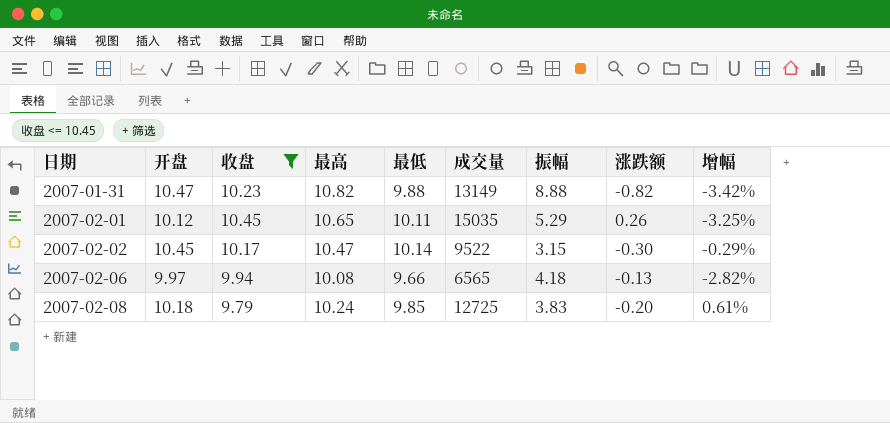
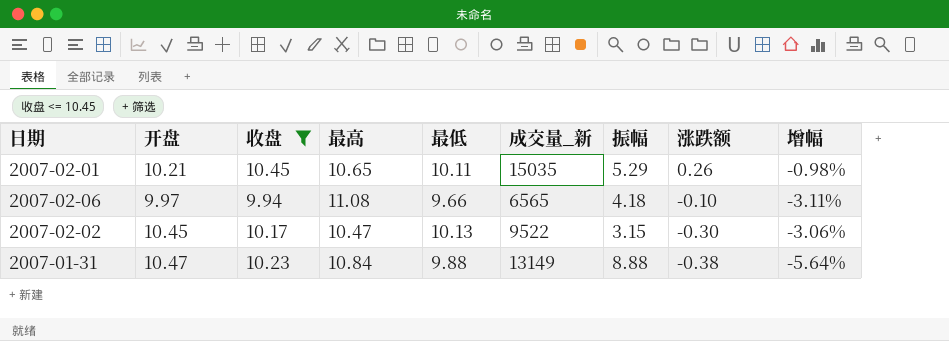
row order: 日期 ascending -> 涨跌额 descending
column name: 成交量 -> 成交量_新
column 增幅 | formula: ([最低] - [收盘]) / [收盘] -> ([最低] - [开盘]) / [开盘]
row 2007-02-08: 10.18 | 9.79 | 10.24 | 9.85 | 12725 | 3.83 | -0.20 | 0.61% -> none
2007-02-01 | 开盘: 10.12 -> 10.21
2007-02-06 | 最高: 10.08 -> 11.08
2007-02-06 | 涨跌额: -0.13 -> -0.10
2007-02-02 | 最低: 10.14 -> 10.13
2007-01-31 | 最高: 10.82 -> 10.84
2007-01-31 | 涨跌额: -0.82 -> -0.38

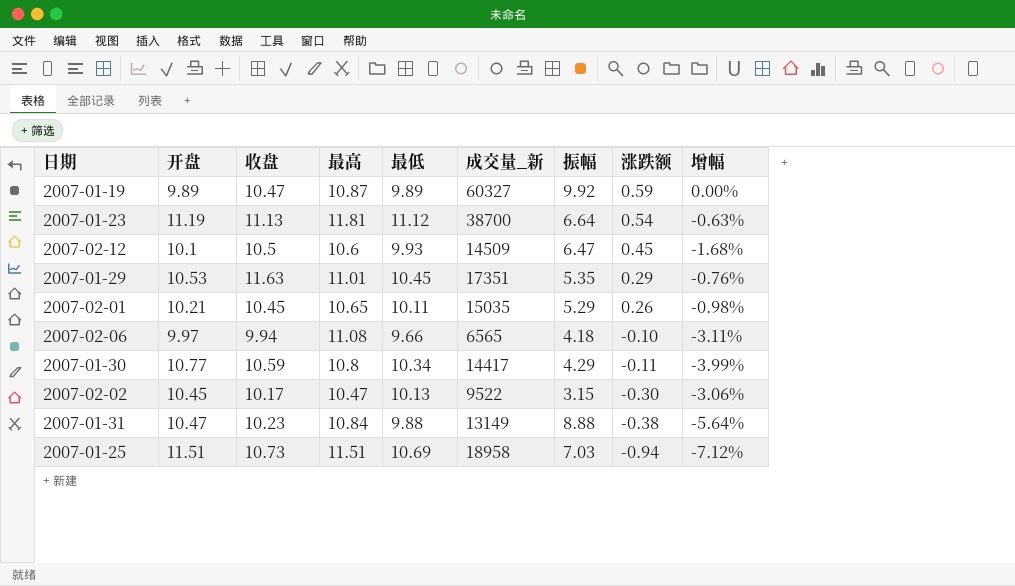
filter: 收盘 <= 10.45 -> none

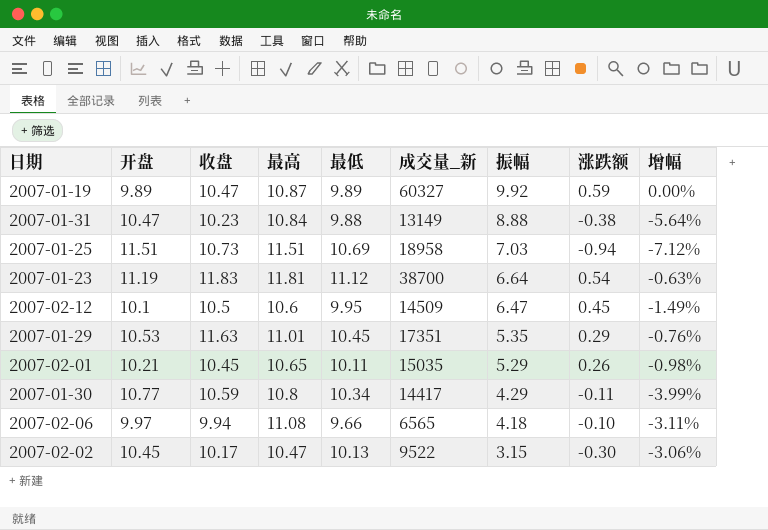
row order: 涨跌额 descending -> 振幅 descending
2007-01-23 | 收盘: 11.13 -> 11.83
2007-02-12 | 最低: 9.93 -> 9.95
2007-02-12 | 增幅: -1.68% -> -1.49%

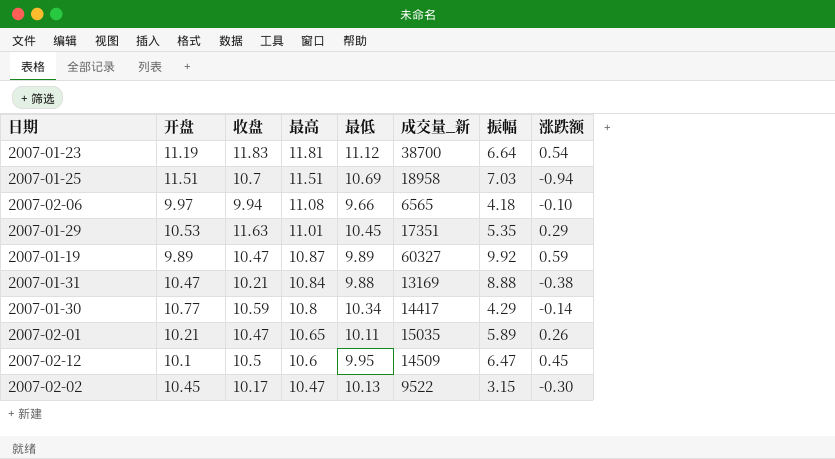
row order: 振幅 descending -> 最高 descending
column 增幅 | formula: ([最低] - [开盘]) / [开盘] -> none
2007-01-25 | 收盘: 10.73 -> 10.7
2007-01-31 | 收盘: 10.23 -> 10.21
2007-01-31 | 成交量_新: 13149 -> 13169
2007-01-30 | 涨跌额: -0.11 -> -0.14
2007-02-01 | 收盘: 10.45 -> 10.47
2007-02-01 | 振幅: 5.29 -> 5.89

